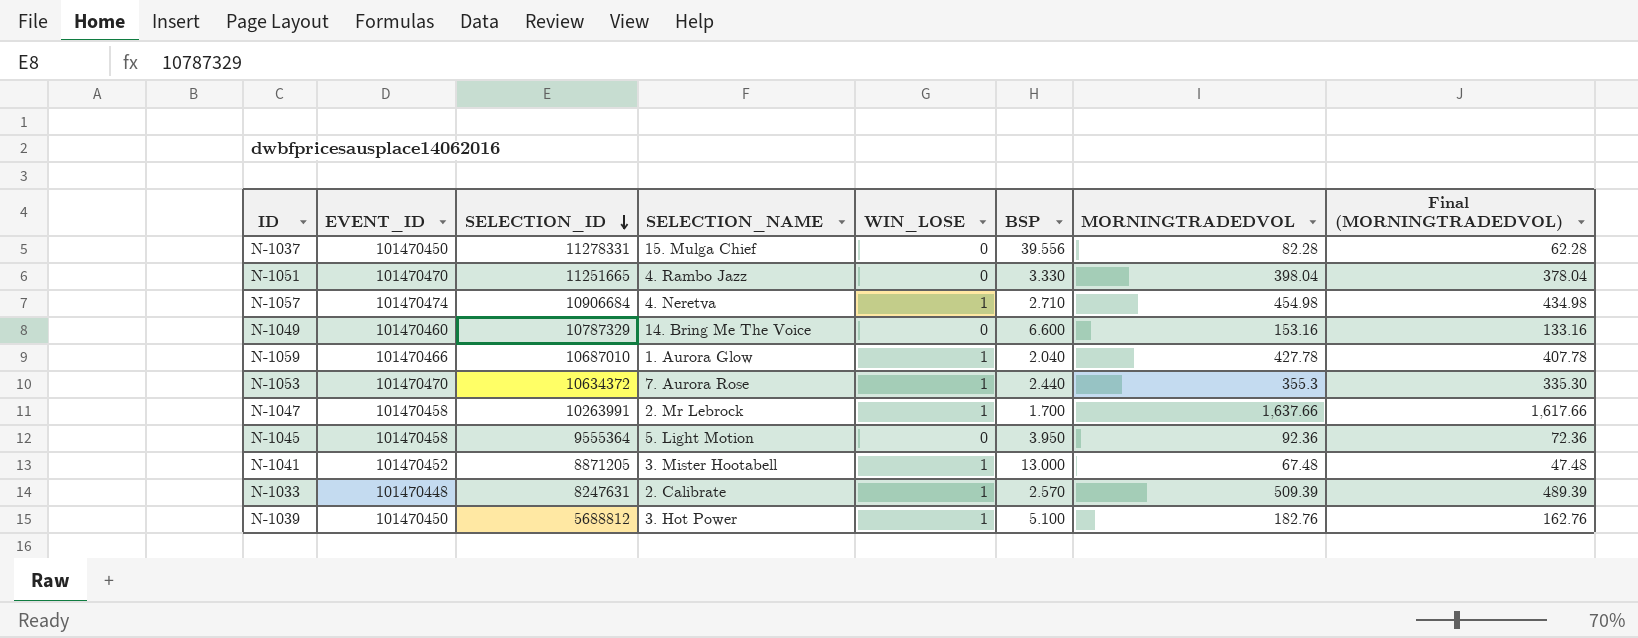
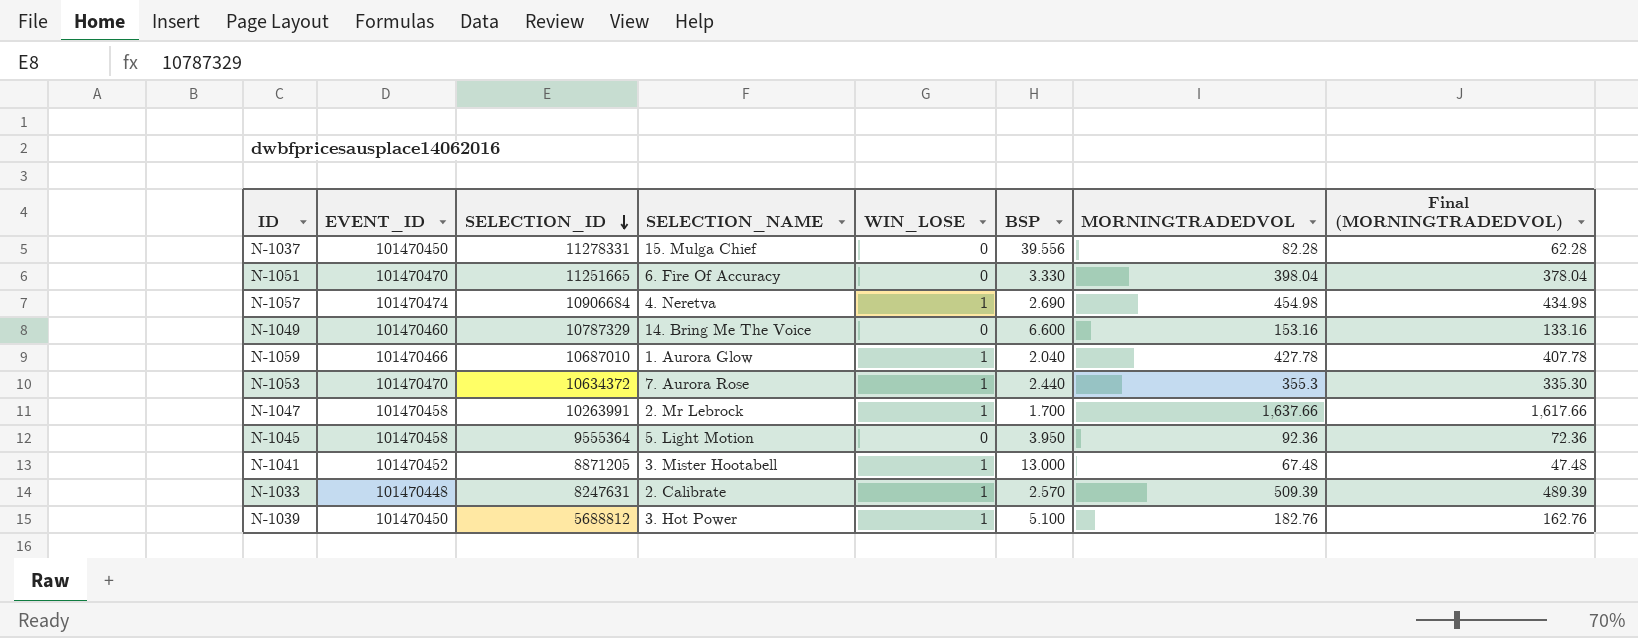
N-1051 | SELECTION_NAME: 4. Rambo Jazz -> 6. Fire Of Accuracy
N-1057 | BSP: 2.710 -> 2.690

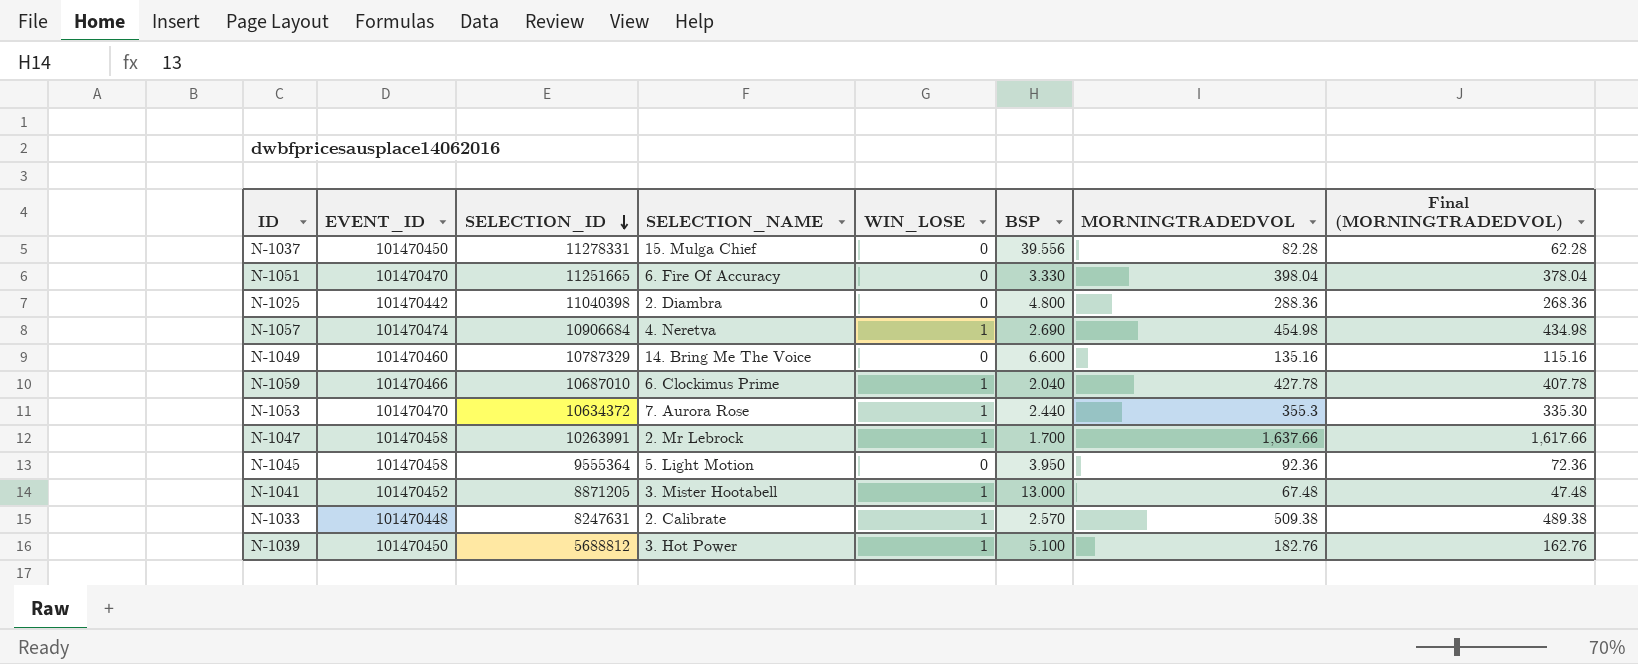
row N-1025: none -> 101470442 | 11040398 | 2. Diambra | 0 | 4.800 | 288.36 | 268.36
N-1049 | MORNINGTRADEDVOL: 153.16 -> 135.16
N-1049 | Final (MORNINGTRADEDVOL): 133.16 -> 115.16
N-1059 | SELECTION_NAME: 1. Aurora Glow -> 6. Clockimus Prime
N-1033 | MORNINGTRADEDVOL: 509.39 -> 509.38
N-1033 | Final (MORNINGTRADEDVOL): 489.39 -> 489.38

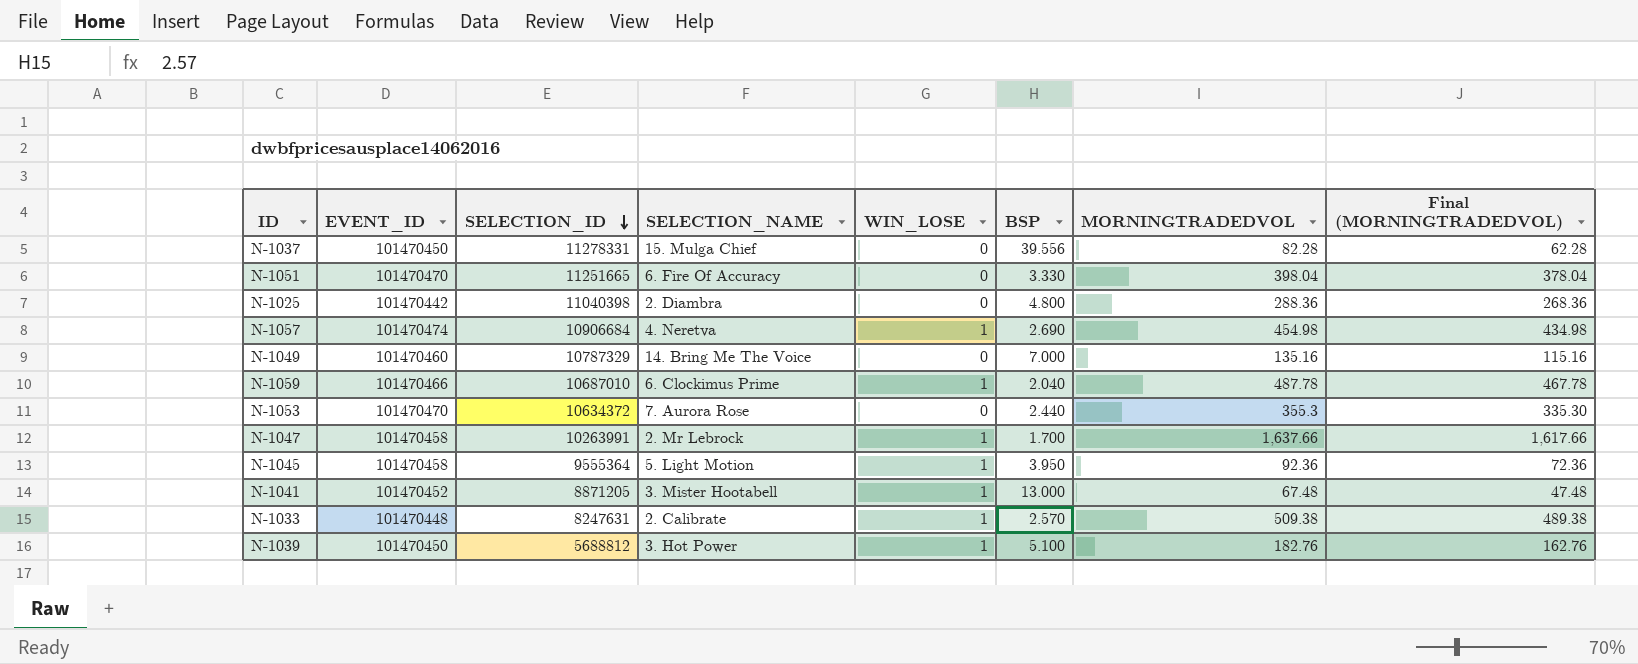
N-1049 | BSP: 6.600 -> 7.000
N-1059 | MORNINGTRADEDVOL: 427.78 -> 487.78
N-1059 | Final (MORNINGTRADEDVOL): 407.78 -> 467.78
N-1053 | WIN_LOSE: 1 -> 0
N-1045 | WIN_LOSE: 0 -> 1

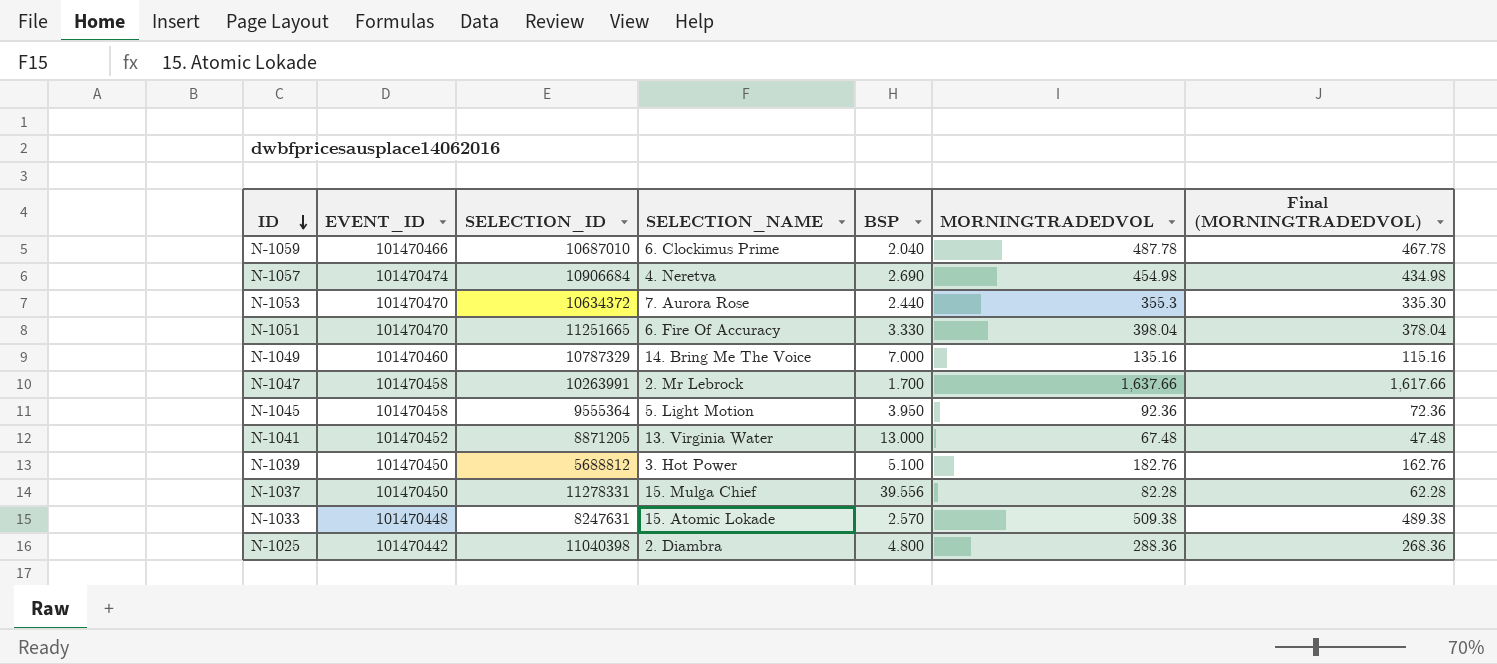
row order: SELECTION_ID descending -> ID descending
column WIN_LOSE | position: 5 -> none
N-1041 | SELECTION_NAME: 3. Mister Hootabell -> 13. Virginia Water
N-1033 | SELECTION_NAME: 2. Calibrate -> 15. Atomic Lokade

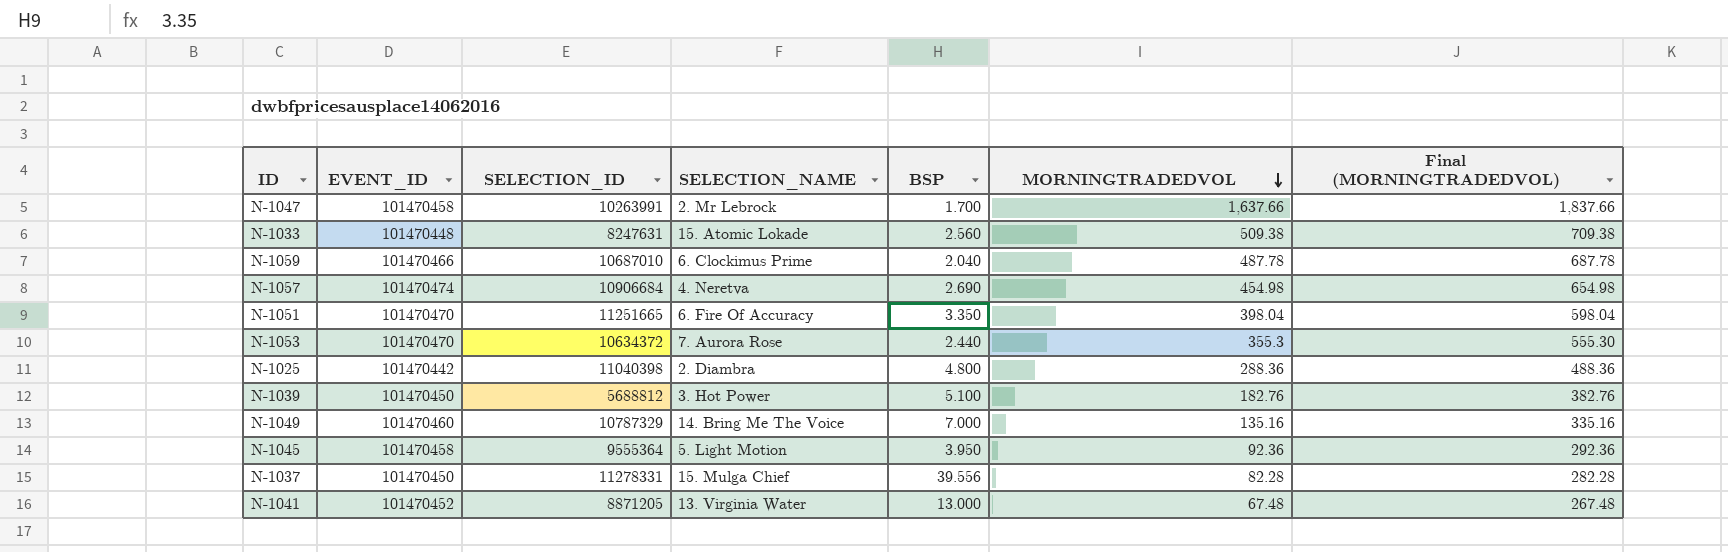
row order: ID descending -> MORNINGTRADEDVOL descending
column Final (MORNINGTRADEDVOL) | formula: [MORNINGTRADEDVOL] - 20 -> [MORNINGTRADEDVOL] + 200
N-1033 | BSP: 2.570 -> 2.560
N-1051 | BSP: 3.330 -> 3.350

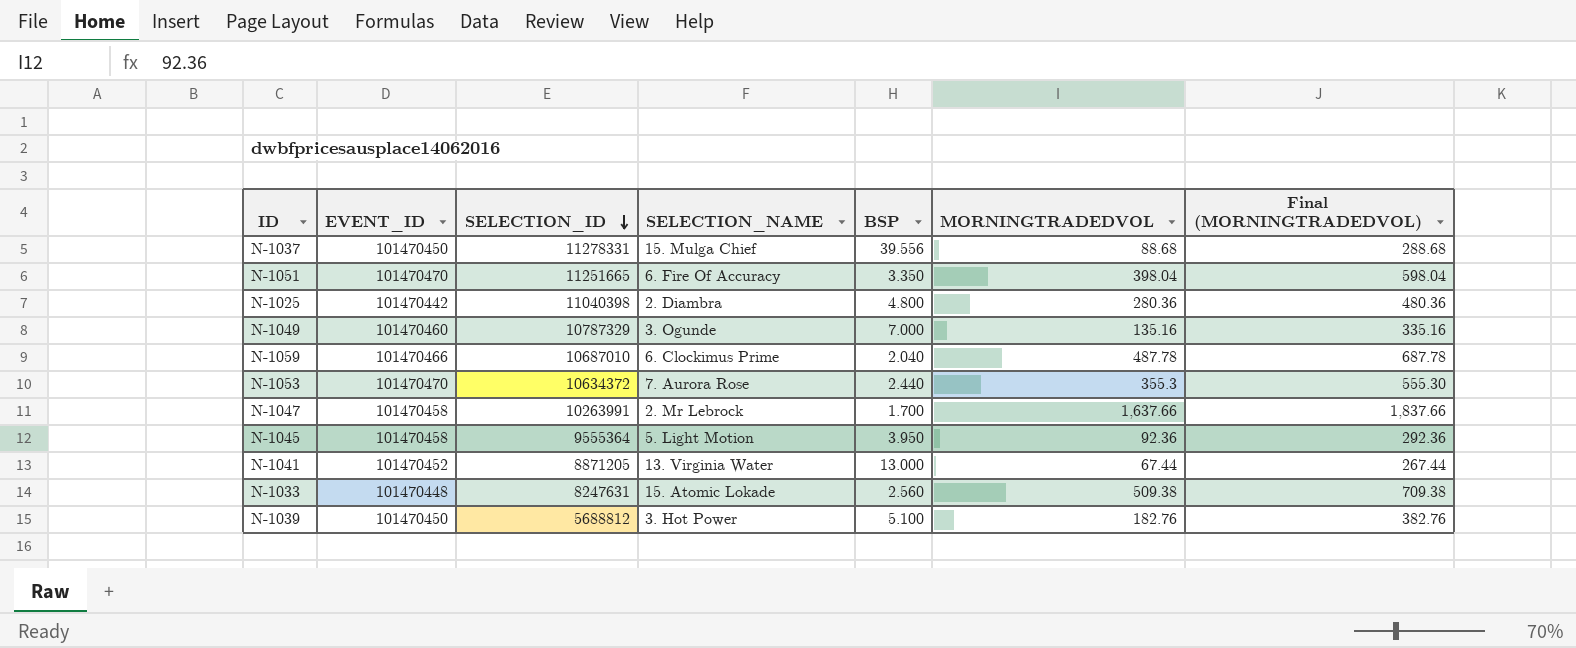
row order: MORNINGTRADEDVOL descending -> SELECTION_ID descending
row N-1057: 101470474 | 10906684 | 4. Neretva | 2.690 | 454.98 | 654.98 -> none
N-1037 | MORNINGTRADEDVOL: 82.28 -> 88.68
N-1037 | Final (MORNINGTRADEDVOL): 282.28 -> 288.68
N-1025 | MORNINGTRADEDVOL: 288.36 -> 280.36
N-1025 | Final (MORNINGTRADEDVOL): 488.36 -> 480.36
N-1049 | SELECTION_NAME: 14. Bring Me The Voice -> 3. Ogunde
N-1041 | MORNINGTRADEDVOL: 67.48 -> 67.44
N-1041 | Final (MORNINGTRADEDVOL): 267.48 -> 267.44

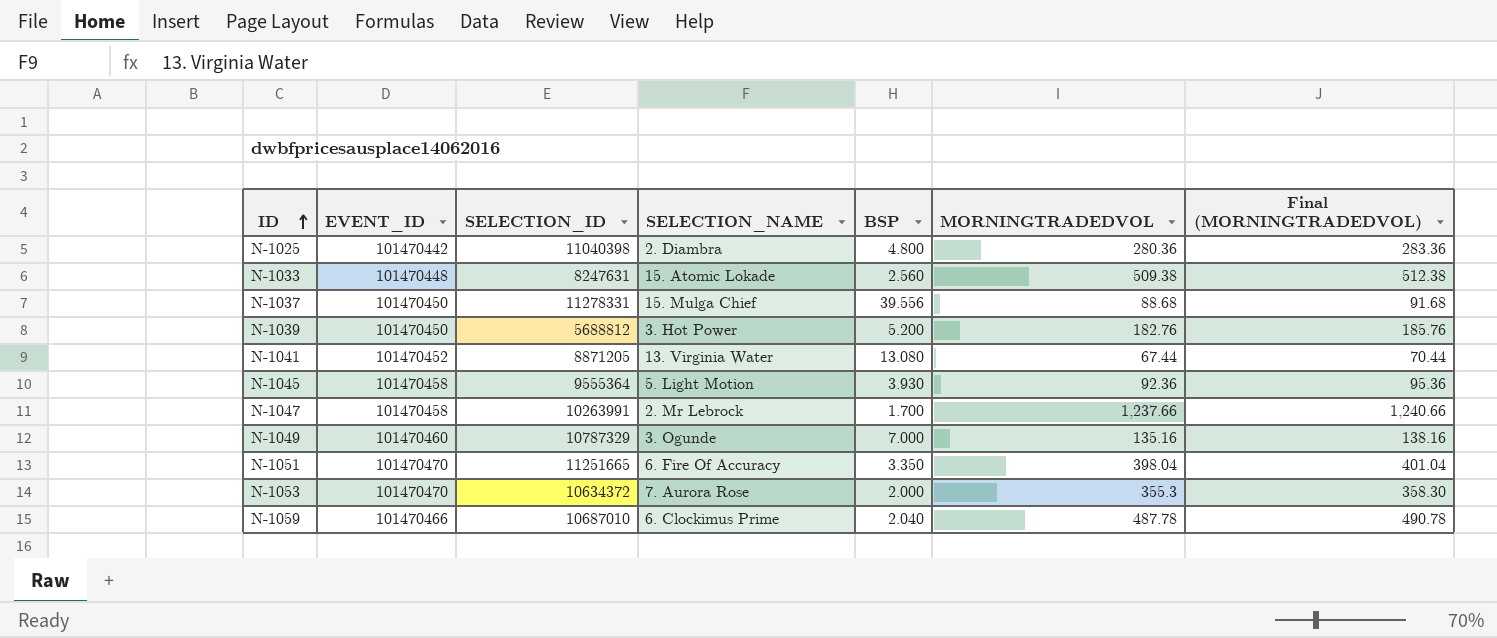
row order: SELECTION_ID descending -> ID ascending
column Final (MORNINGTRADEDVOL) | formula: [MORNINGTRADEDVOL] + 200 -> [MORNINGTRADEDVOL] + 3
N-1039 | BSP: 5.100 -> 5.200
N-1041 | BSP: 13.000 -> 13.080
N-1045 | BSP: 3.950 -> 3.930
N-1047 | MORNINGTRADEDVOL: 1,637.66 -> 1,237.66
N-1053 | BSP: 2.440 -> 2.000

